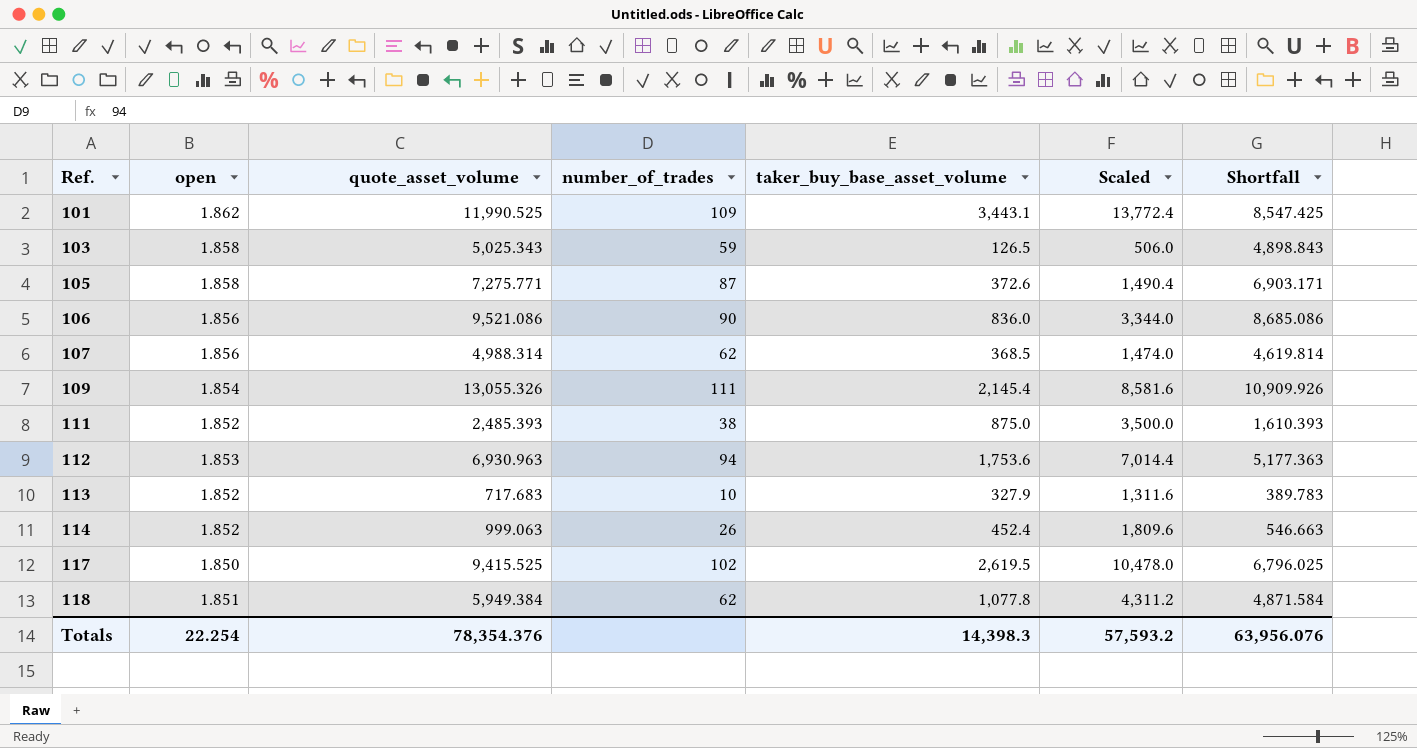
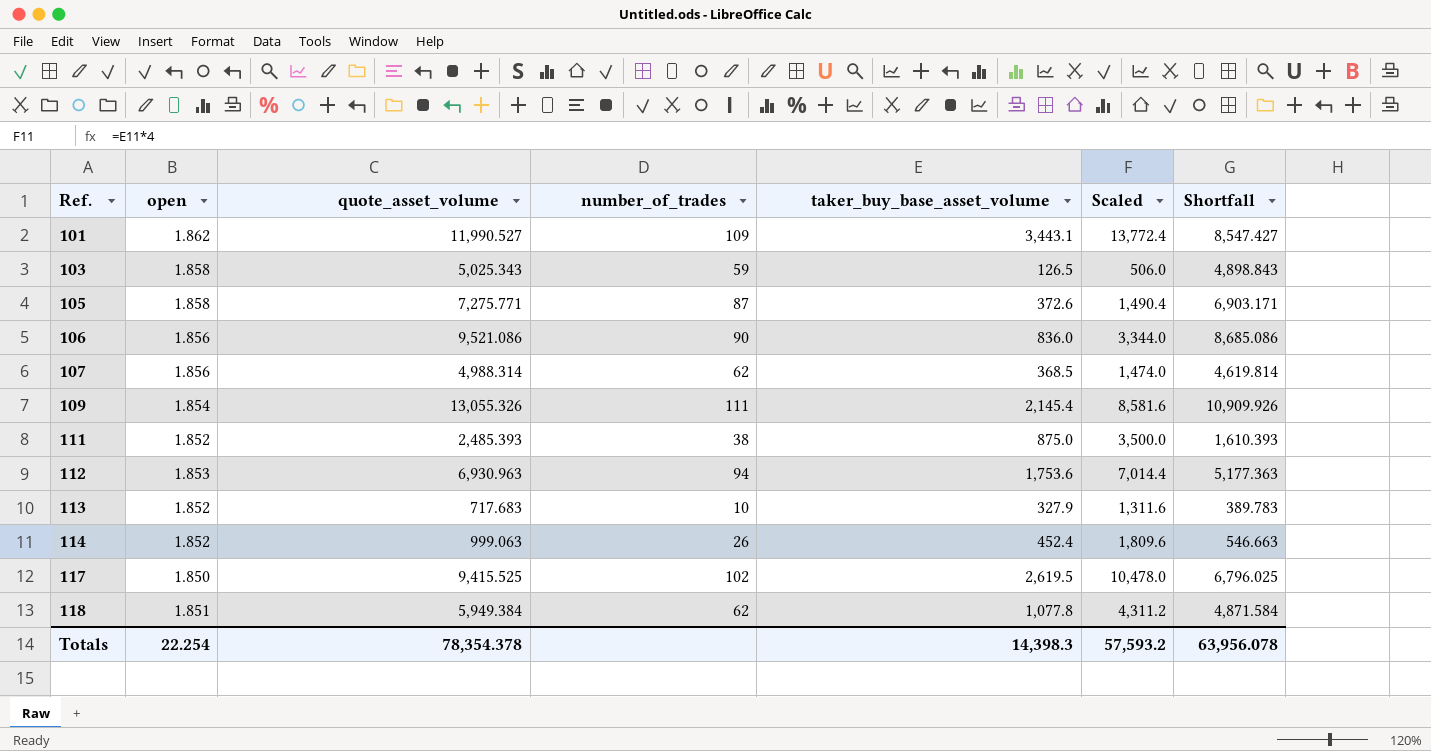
101 | quote_asset_volume: 11,990.525 -> 11,990.527
101 | Shortfall: 8,547.425 -> 8,547.427
Totals | quote_asset_volume: 78,354.376 -> 78,354.378
Totals | Shortfall: 63,956.076 -> 63,956.078

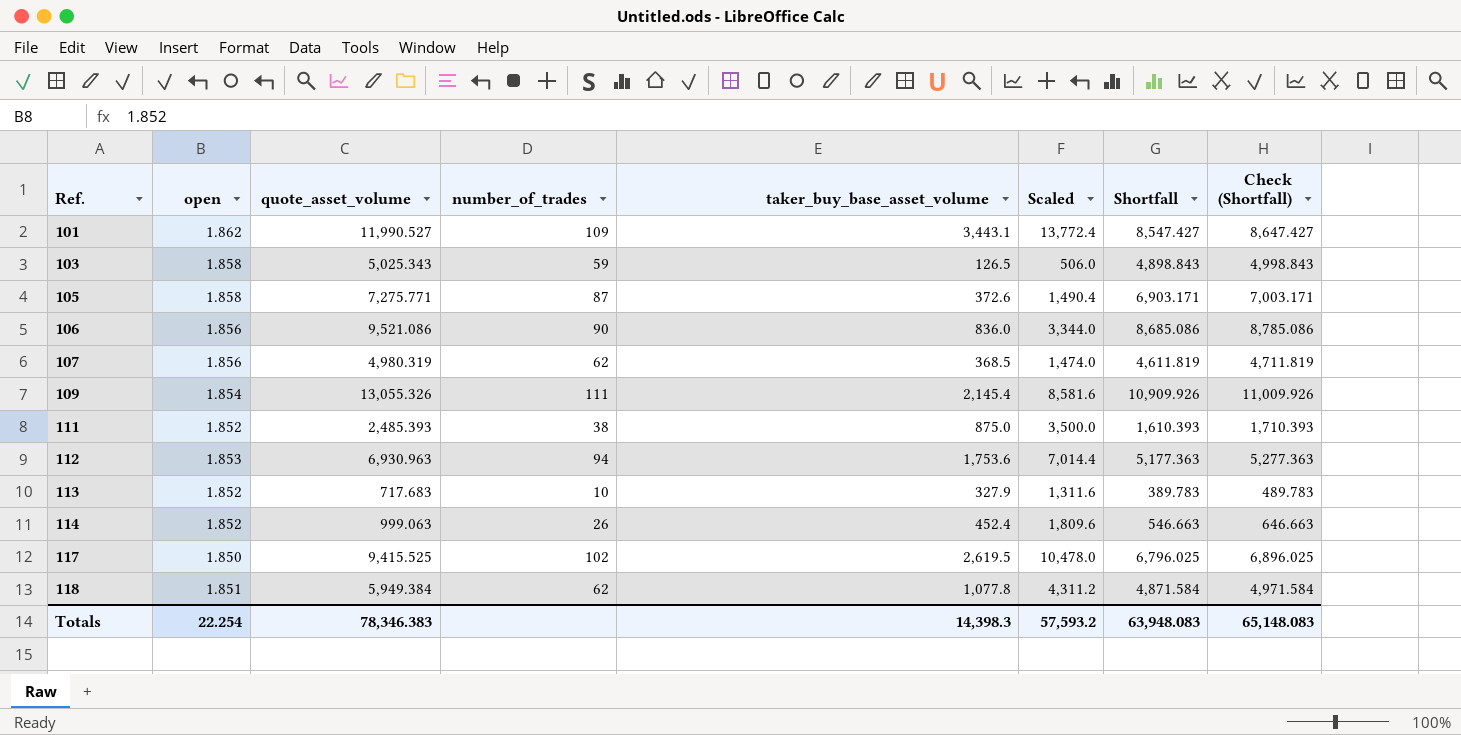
column Check (Shortfall) | formula: none -> [Shortfall] + 100
107 | quote_asset_volume: 4,988.314 -> 4,980.319
107 | Shortfall: 4,619.814 -> 4,611.819
Totals | quote_asset_volume: 78,354.378 -> 78,346.383
Totals | Shortfall: 63,956.078 -> 63,948.083

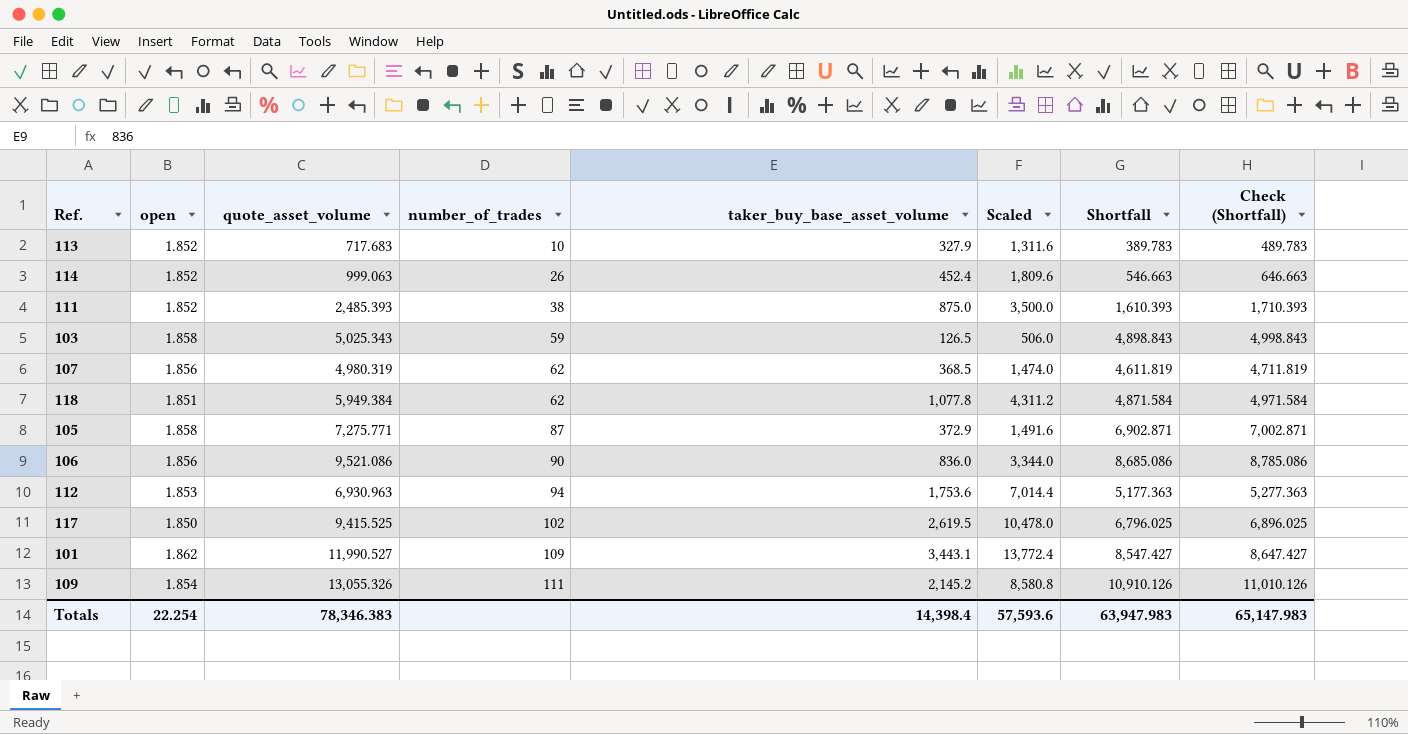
row order: Ref. ascending -> number_of_trades ascending
105 | taker_buy_base_asset_volume: 372.6 -> 372.9
105 | Scaled: 1,490.4 -> 1,491.6
105 | Shortfall: 6,903.171 -> 6,902.871
105 | Check (Shortfall): 7,003.171 -> 7,002.871
109 | taker_buy_base_asset_volume: 2,145.4 -> 2,145.2
109 | Scaled: 8,581.6 -> 8,580.8
109 | Shortfall: 10,909.926 -> 10,910.126
109 | Check (Shortfall): 11,009.926 -> 11,010.126
Totals | taker_buy_base_asset_volume: 14,398.3 -> 14,398.4
Totals | Scaled: 57,593.2 -> 57,593.6
Totals | Shortfall: 63,948.083 -> 63,947.983
Totals | Check (Shortfall): 65,148.083 -> 65,147.983

